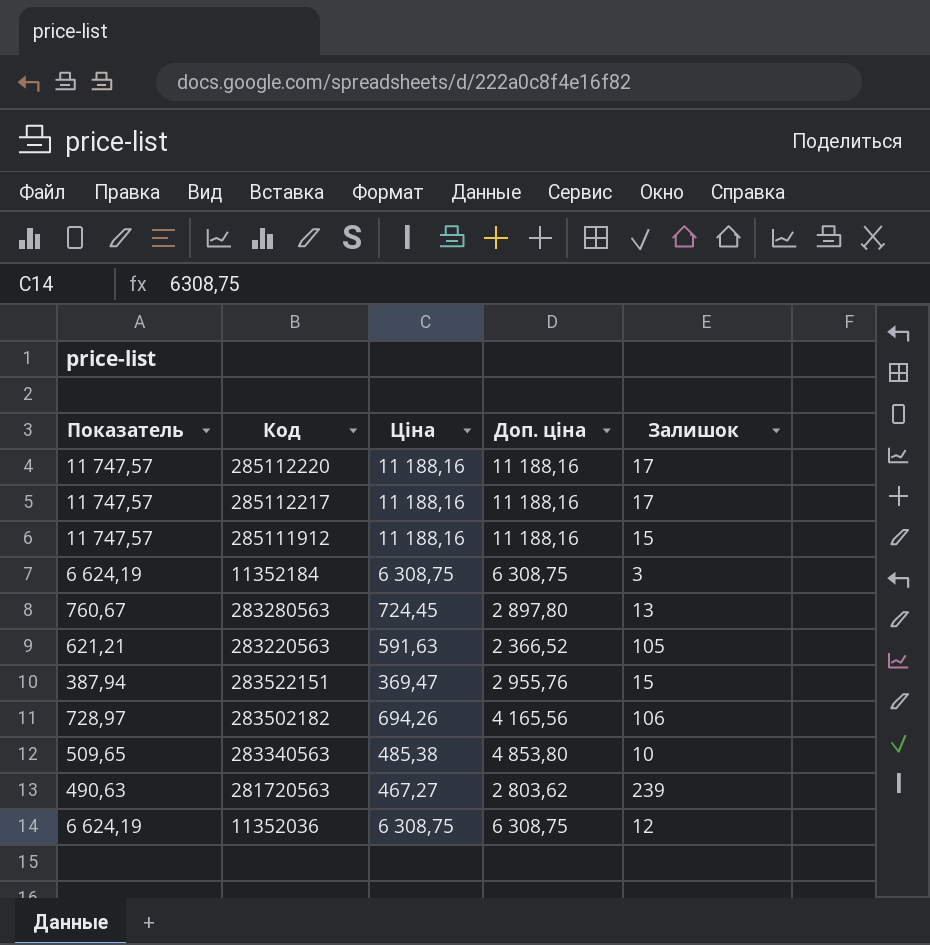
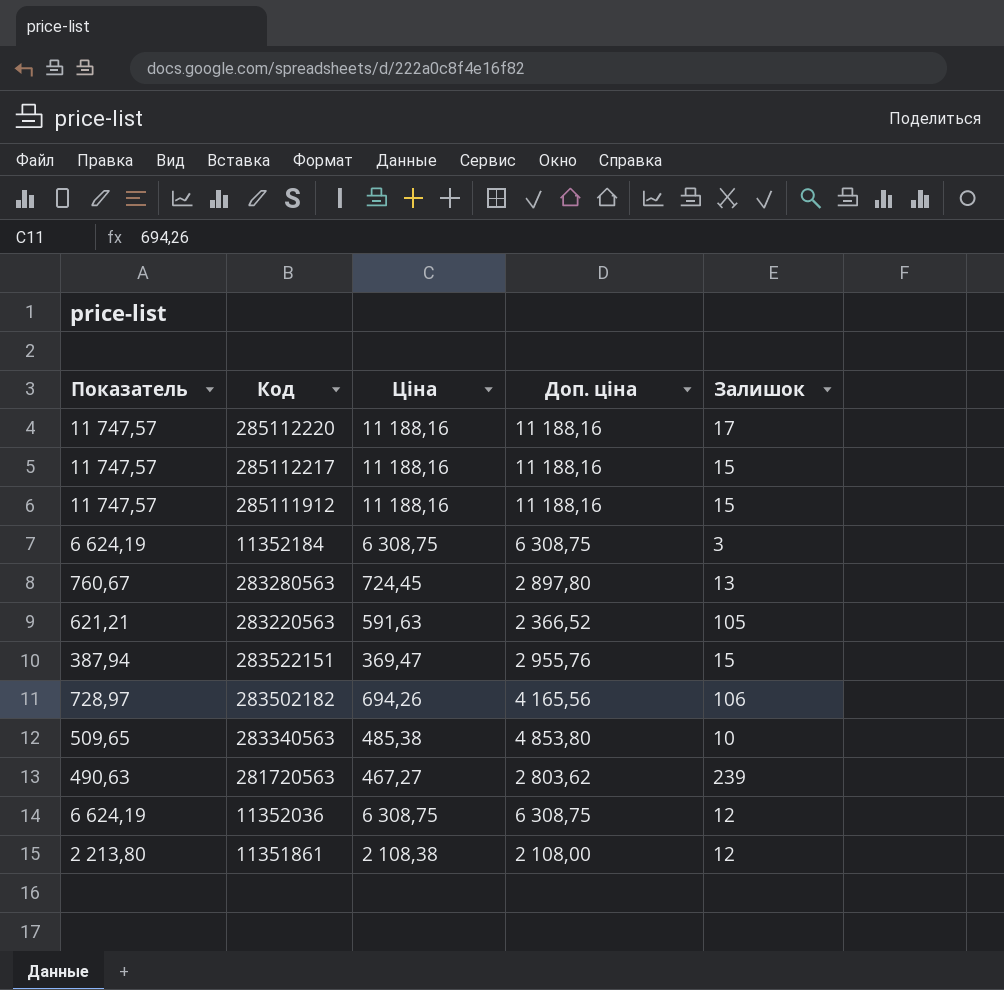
285112217 | Залишок: 17 -> 15
row 11351861: none -> 2 213,80 | 2 108,38 | 2 108,00 | 12

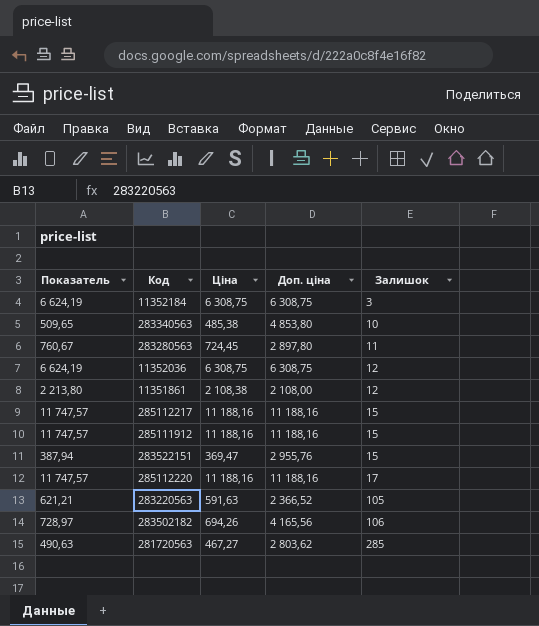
row order: none -> Залишок ascending
283280563 | Залишок: 13 -> 11
281720563 | Залишок: 239 -> 285

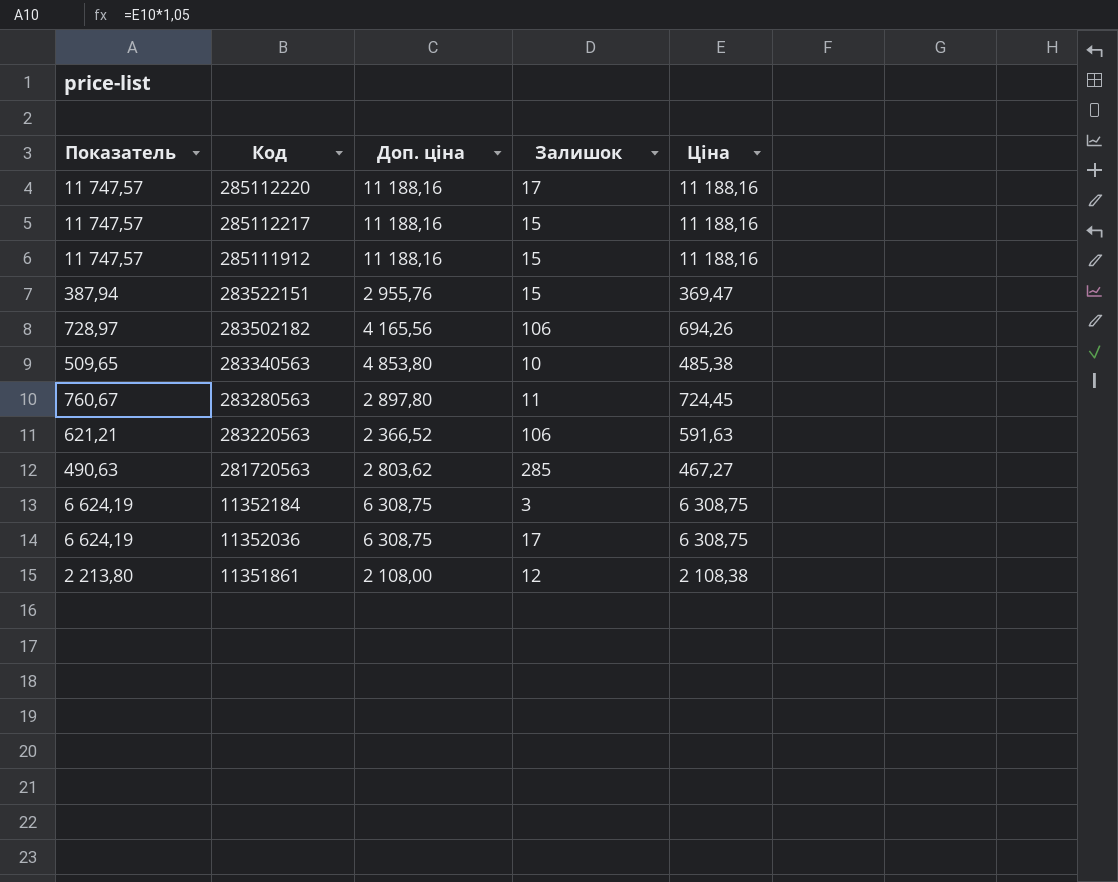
row order: Залишок ascending -> Код descending
column Ціна | position: 3 -> 5
283220563 | Залишок: 105 -> 106
11352036 | Залишок: 12 -> 17

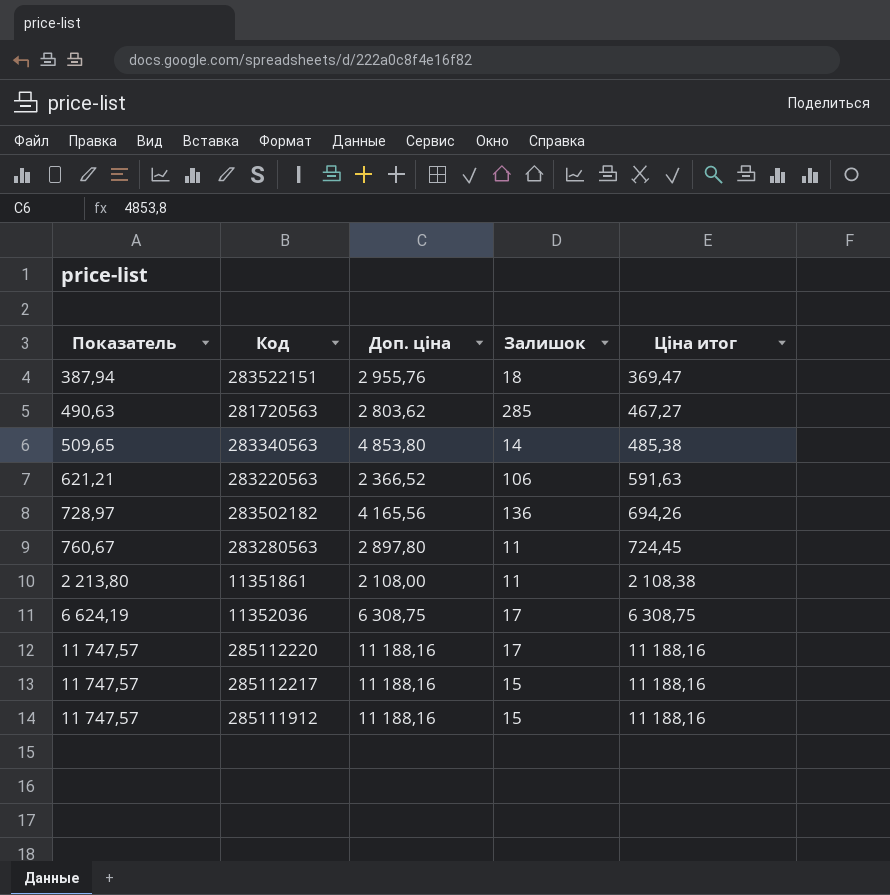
row order: Код descending -> Показатель ascending
column name: Ціна -> Ціна итог
row 11352184: 6 624,19 | 6 308,75 | 3 | 6 308,75 -> none
283522151 | Залишок: 15 -> 18
283340563 | Залишок: 10 -> 14
283502182 | Залишок: 106 -> 136
11351861 | Залишок: 12 -> 11

